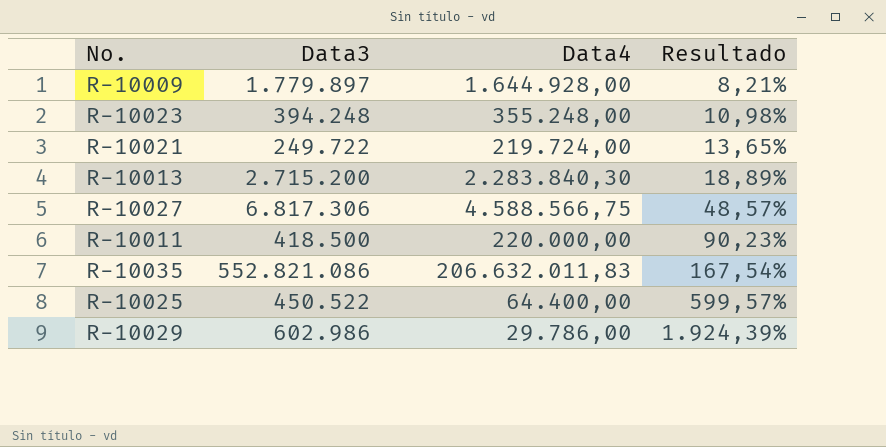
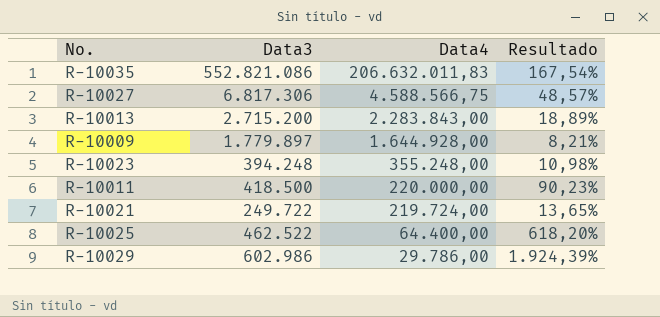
row order: Resultado ascending -> Data4 descending
R-10013 | Data4: 2.283.840,30 -> 2.283.843,00
R-10025 | Data3: 450.522 -> 462.522
R-10025 | Resultado: 599,57% -> 618,20%

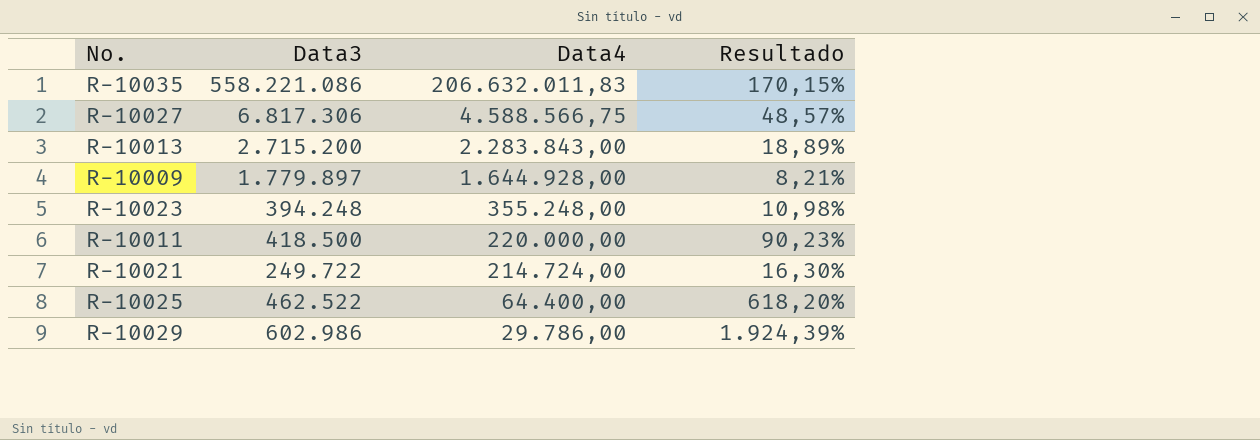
R-10035 | Data3: 552.821.086 -> 558.221.086
R-10035 | Resultado: 167,54% -> 170,15%
R-10021 | Data4: 219.724,00 -> 214.724,00
R-10021 | Resultado: 13,65% -> 16,30%

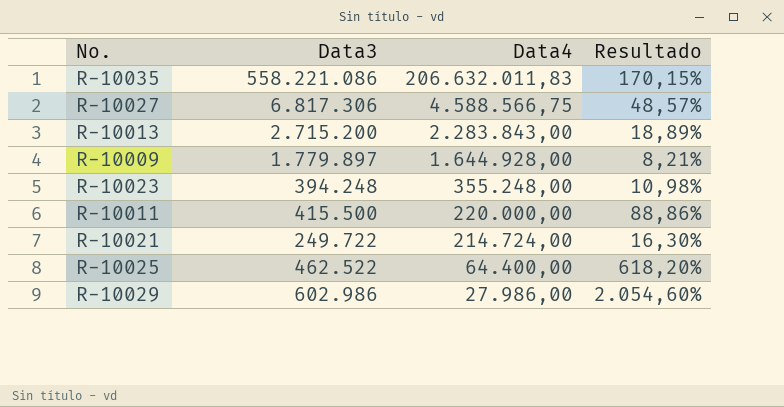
R-10011 | Data3: 418.500 -> 415.500
R-10011 | Resultado: 90,23% -> 88,86%
R-10029 | Data4: 29.786,00 -> 27.986,00
R-10029 | Resultado: 1.924,39% -> 2.054,60%

